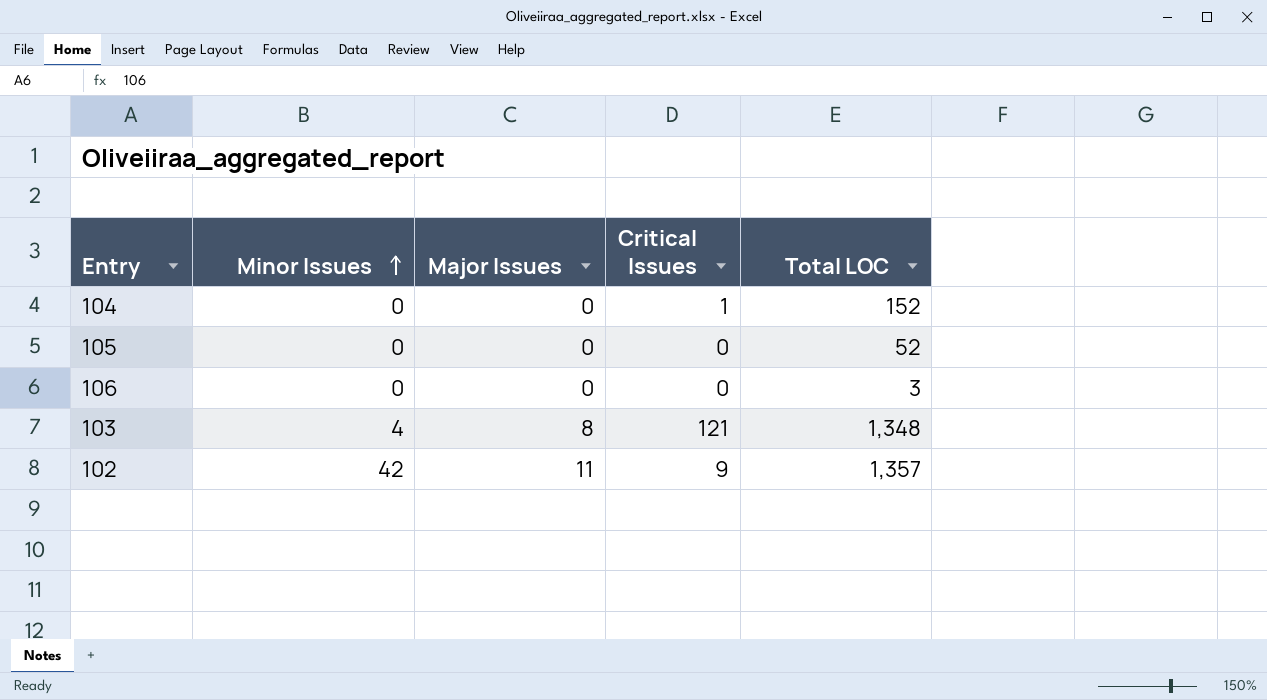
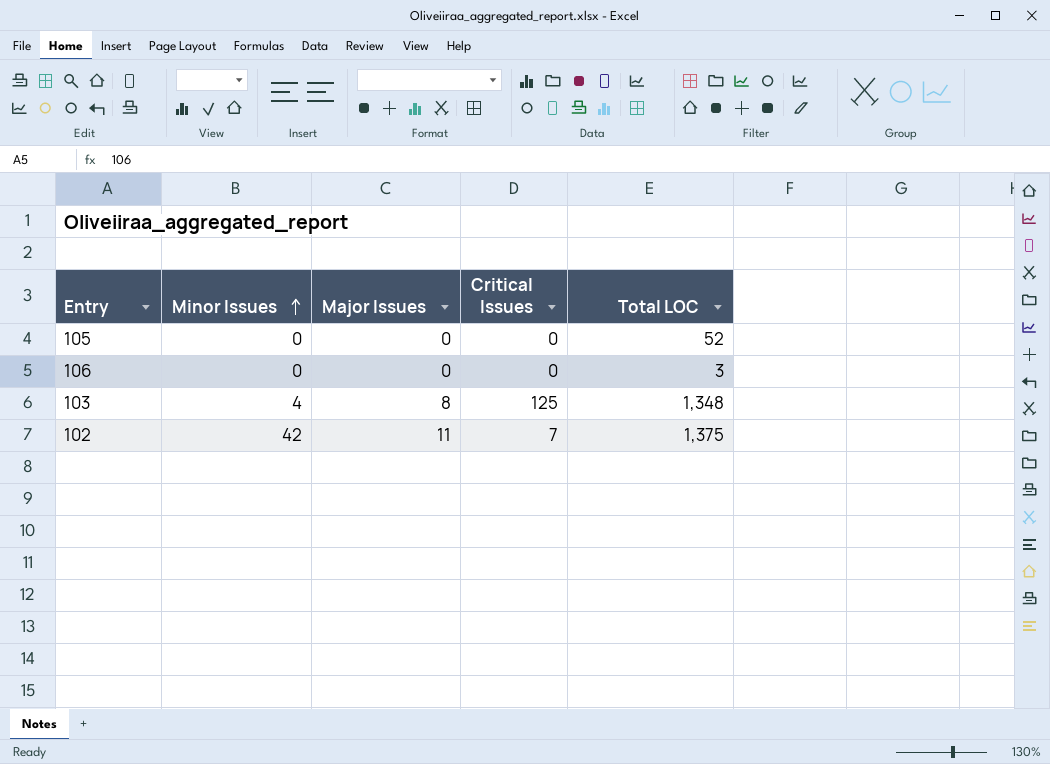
row 104: 0 | 0 | 1 | 152 -> none
103 | Critical Issues: 121 -> 125
102 | Critical Issues: 9 -> 7
102 | Total LOC: 1,357 -> 1,375

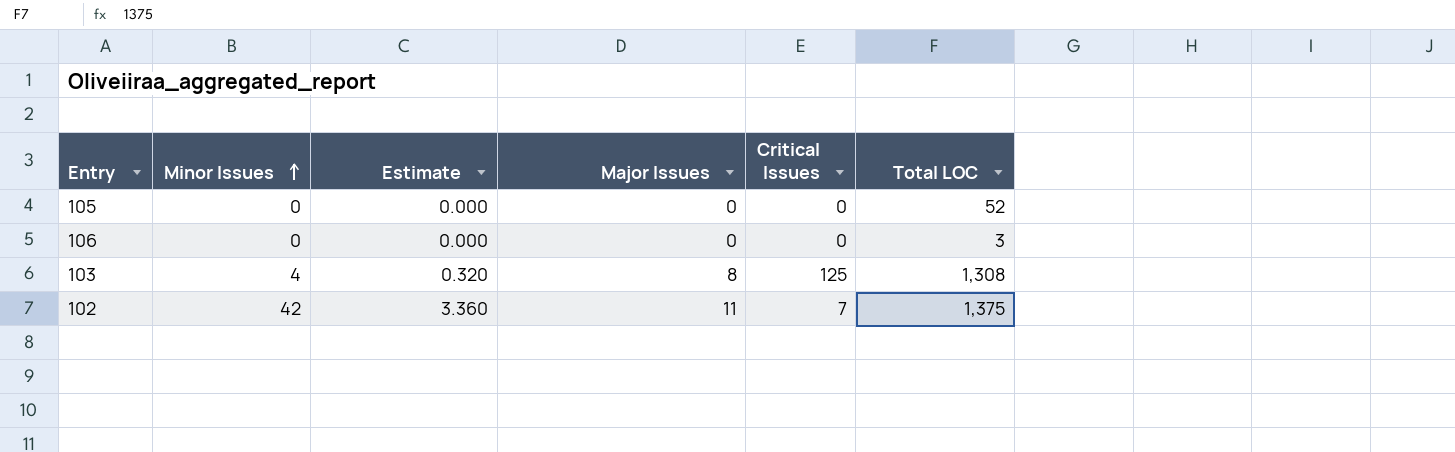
column Estimate | formula: none -> [Minor Issues] * 0.08
103 | Total LOC: 1,348 -> 1,308

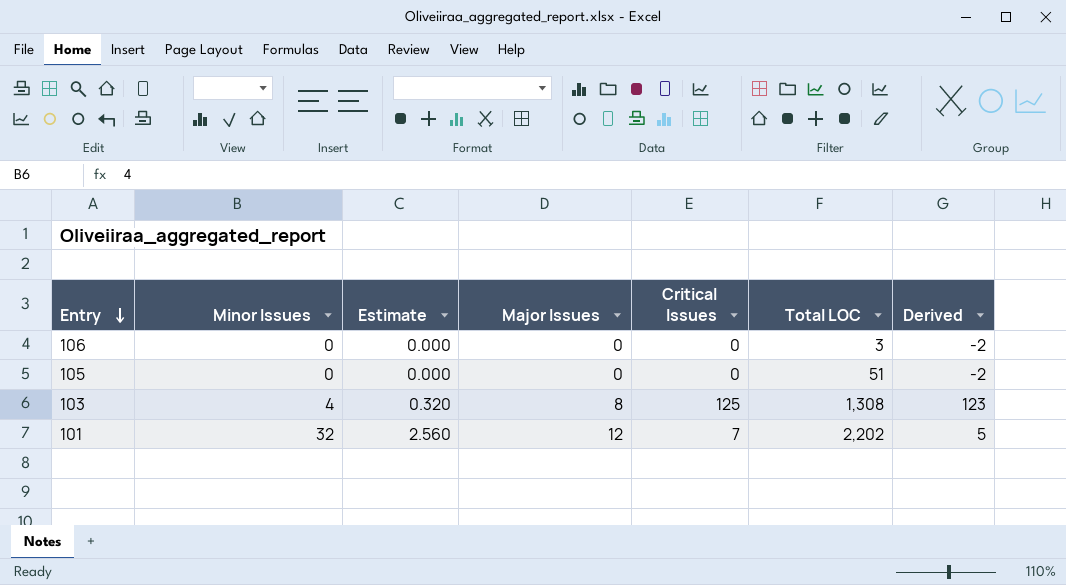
row order: Minor Issues ascending -> Entry descending
column Derived | formula: none -> [Critical Issues] - 2
row 102: 42 | 3.360 | 11 | 7 | 1,375 -> none
105 | Total LOC: 52 -> 51
row 101: none -> 32 | 2.560 | 12 | 7 | 2,202 | 5

